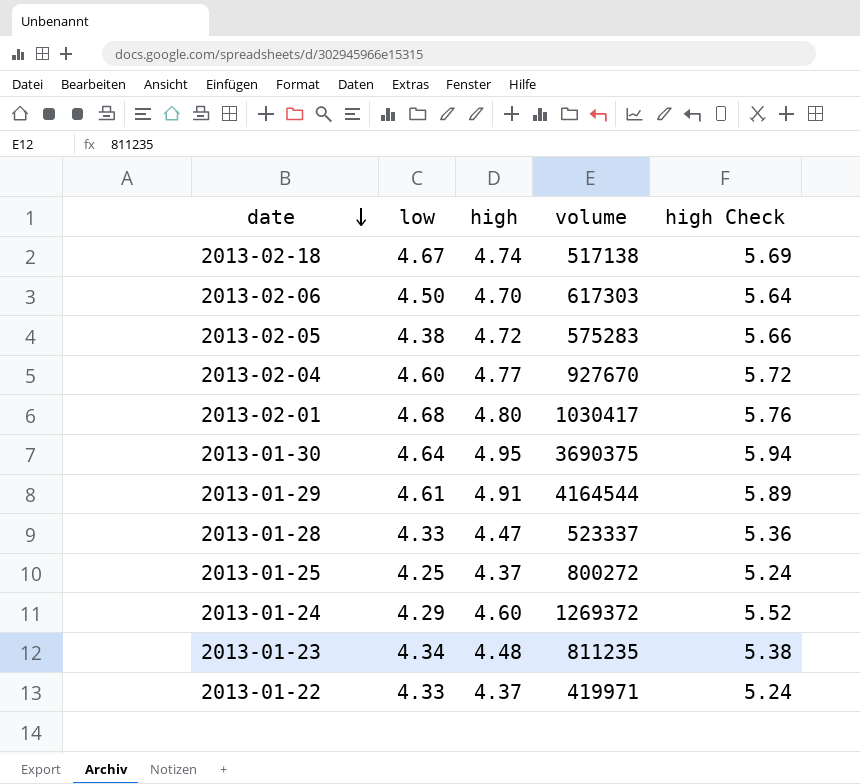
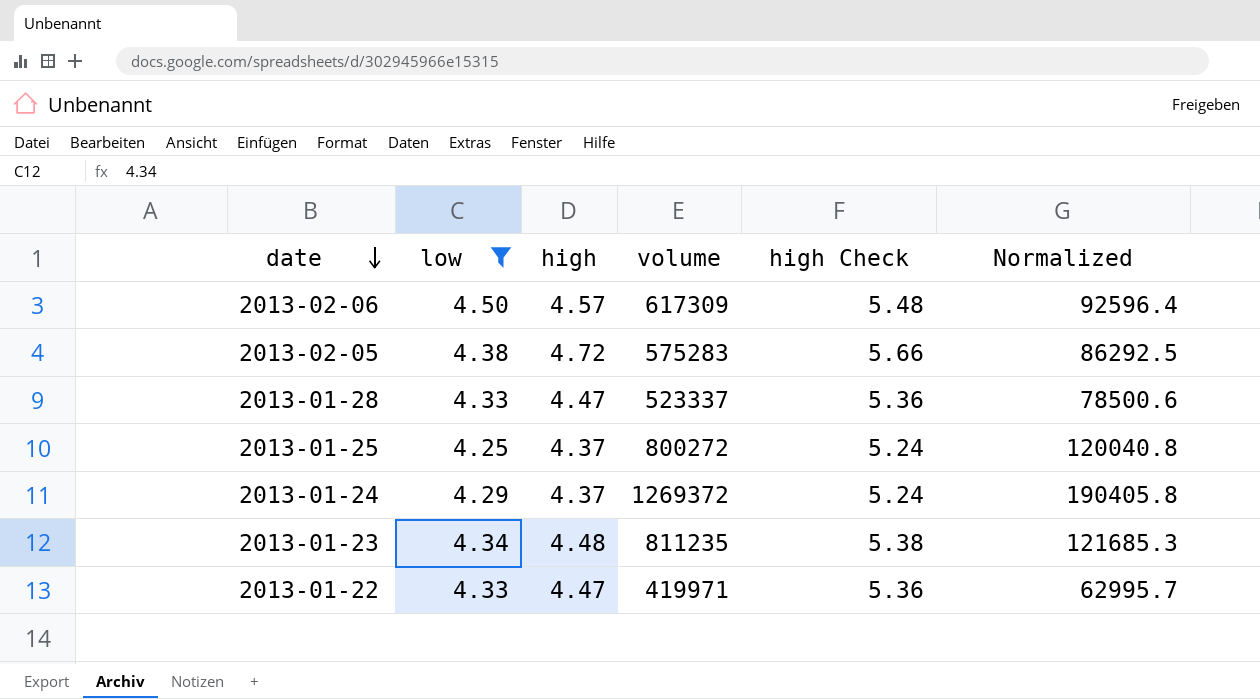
filter: none -> low <= 4.50
column Normalized | formula: none -> [volume] * 0.15
2013-02-06 | high: 4.70 -> 4.57
2013-02-06 | volume: 617303 -> 617309
2013-02-06 | high Check: 5.64 -> 5.48
2013-01-24 | high: 4.60 -> 4.37
2013-01-24 | high Check: 5.52 -> 5.24
2013-01-22 | high: 4.37 -> 4.47
2013-01-22 | high Check: 5.24 -> 5.36

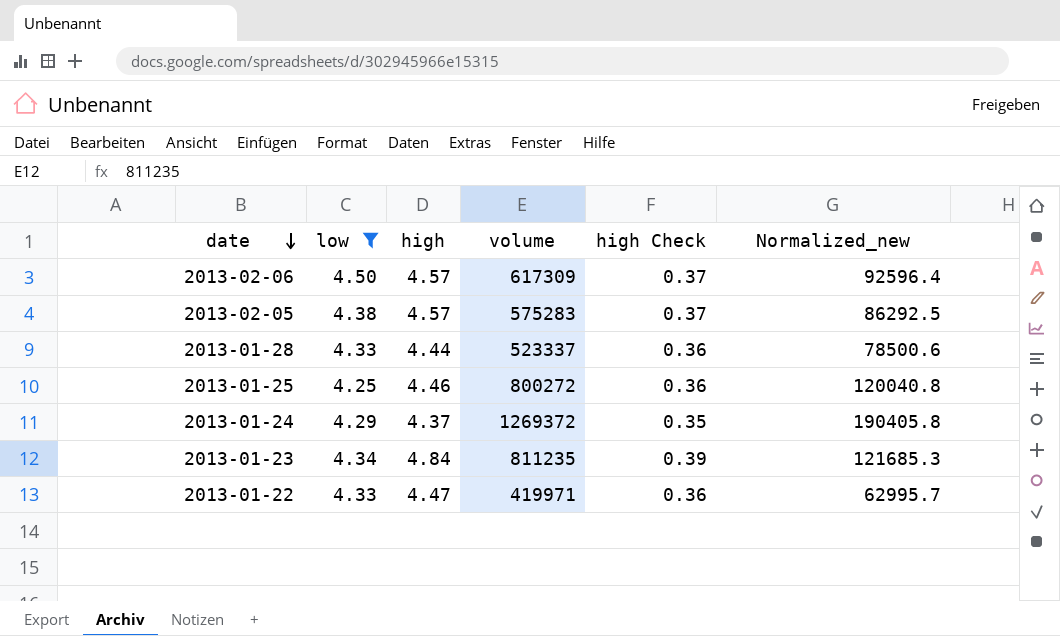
column high Check | formula: [high] * 1.2 -> [high] * 0.08
column name: Normalized -> Normalized_new
2013-02-05 | high: 4.72 -> 4.57
2013-01-28 | high: 4.47 -> 4.44
2013-01-25 | high: 4.37 -> 4.46
2013-01-23 | high: 4.48 -> 4.84

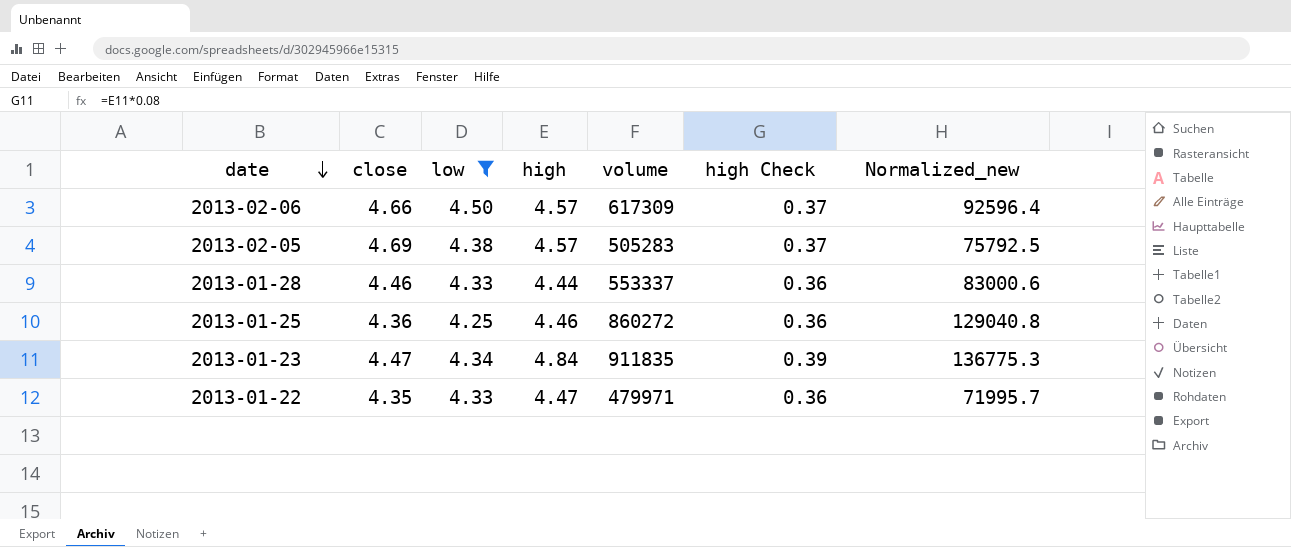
column close | position: none -> 2
row 2013-01-24: 4.29 | 4.37 | 1269372 | 0.35 | 190405.8 -> none
2013-02-05 | volume: 575283 -> 505283
2013-02-05 | Normalized_new: 86292.5 -> 75792.5
2013-01-28 | volume: 523337 -> 553337
2013-01-28 | Normalized_new: 78500.6 -> 83000.6
2013-01-25 | volume: 800272 -> 860272
2013-01-25 | Normalized_new: 120040.8 -> 129040.8
2013-01-23 | volume: 811235 -> 911835
2013-01-23 | Normalized_new: 121685.3 -> 136775.3
2013-01-22 | volume: 419971 -> 479971
2013-01-22 | Normalized_new: 62995.7 -> 71995.7

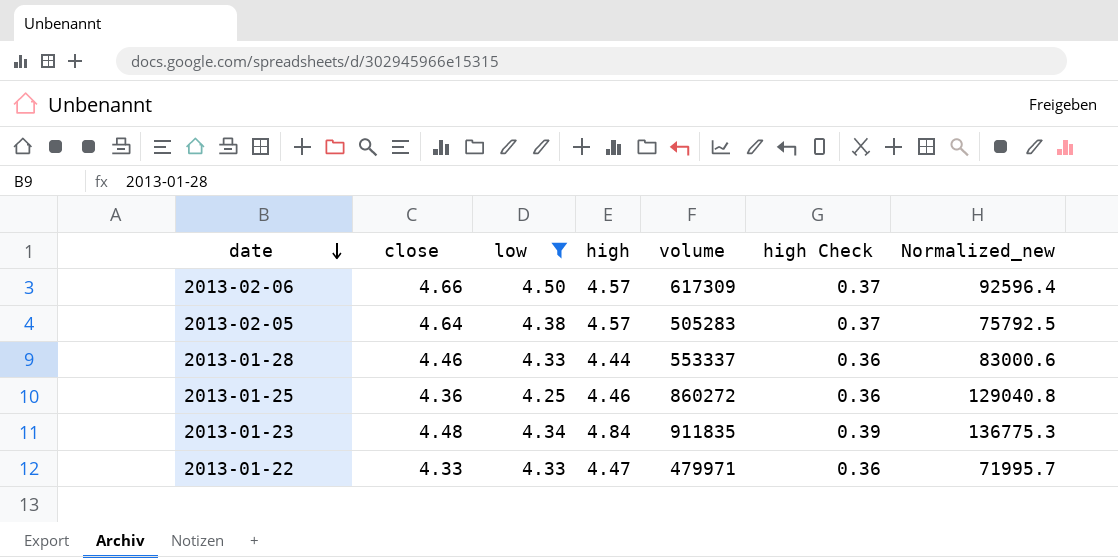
2013-02-05 | close: 4.69 -> 4.64
2013-01-23 | close: 4.47 -> 4.48
2013-01-22 | close: 4.35 -> 4.33

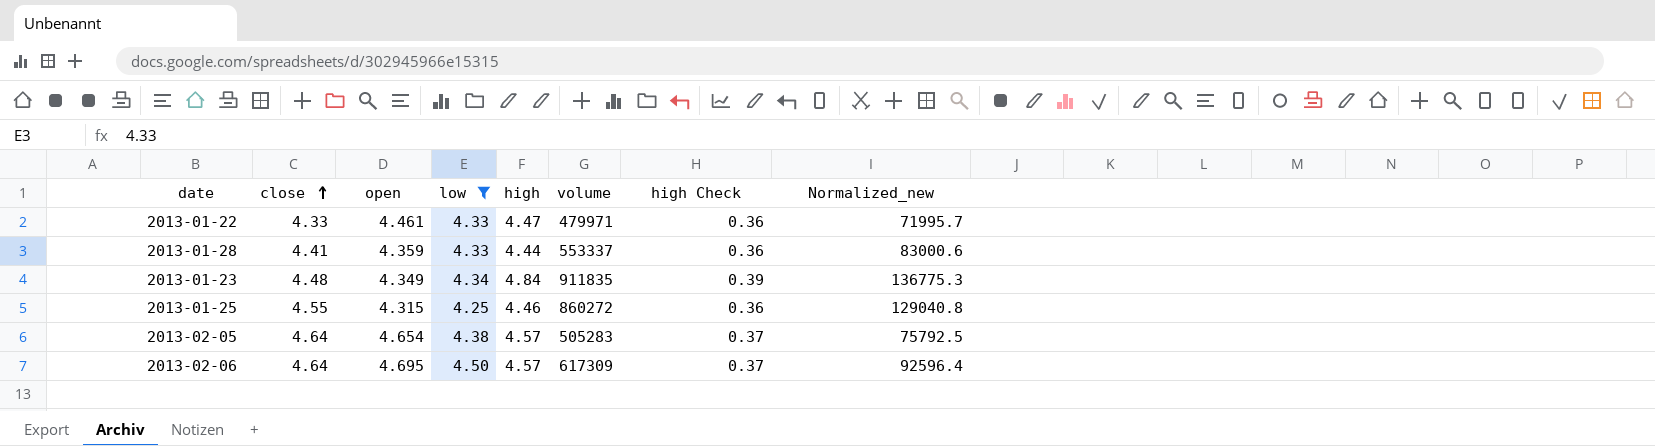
row order: date descending -> close ascending
column open | position: none -> 3
2013-01-28 | close: 4.46 -> 4.41
2013-01-25 | close: 4.36 -> 4.55
2013-02-06 | close: 4.66 -> 4.64

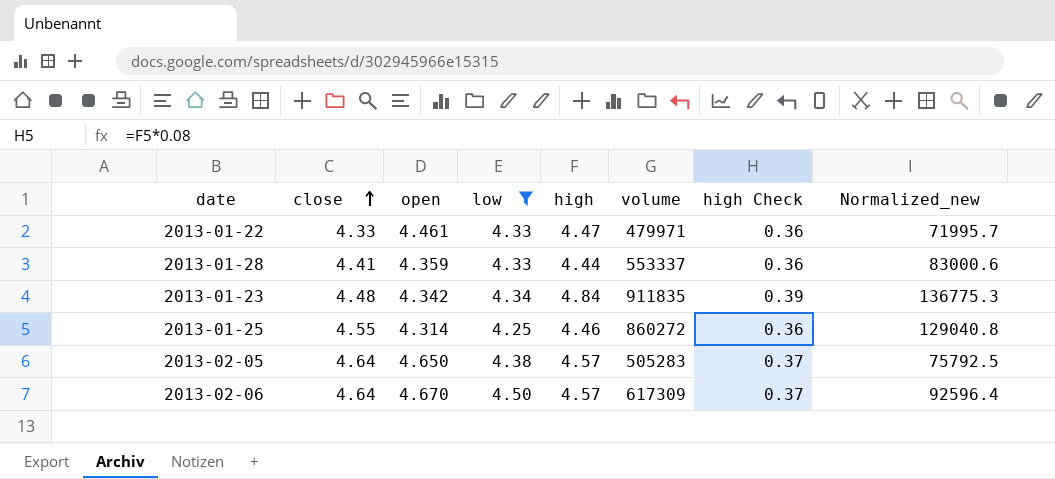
2013-01-23 | open: 4.349 -> 4.342
2013-01-25 | open: 4.315 -> 4.314
2013-02-05 | open: 4.654 -> 4.650
2013-02-06 | open: 4.695 -> 4.670

